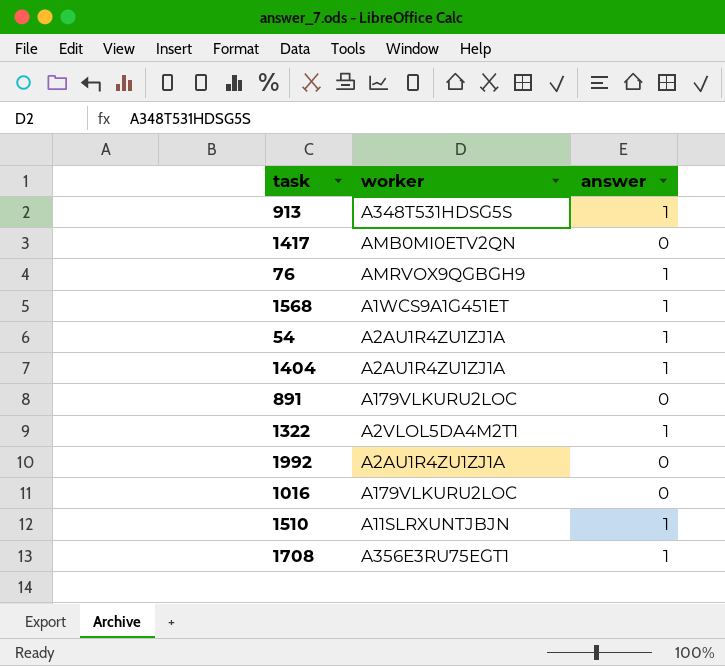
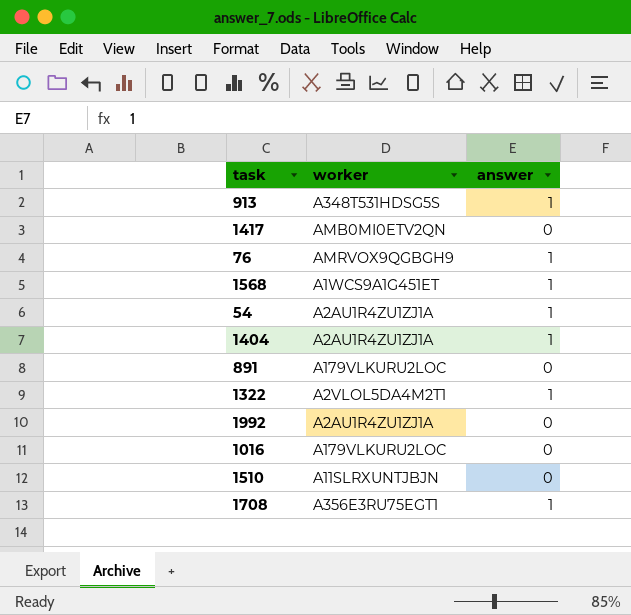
1510 | answer: 1 -> 0

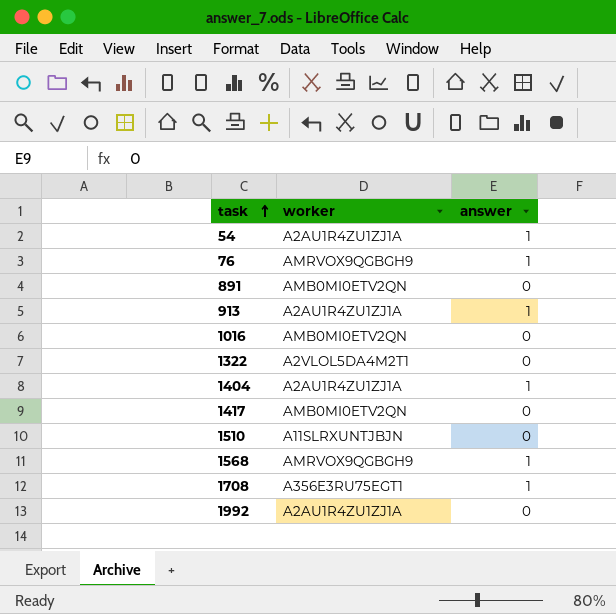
row order: none -> task ascending
891 | worker: A179VLKURU2LOC -> AMB0MI0ETV2QN
913 | worker: A348T531HDSG5S -> A2AU1R4ZU1ZJ1A
1016 | worker: A179VLKURU2LOC -> AMB0MI0ETV2QN
1322 | answer: 1 -> 0
1568 | worker: A1WCS9A1G451ET -> AMRVOX9QGBGH9

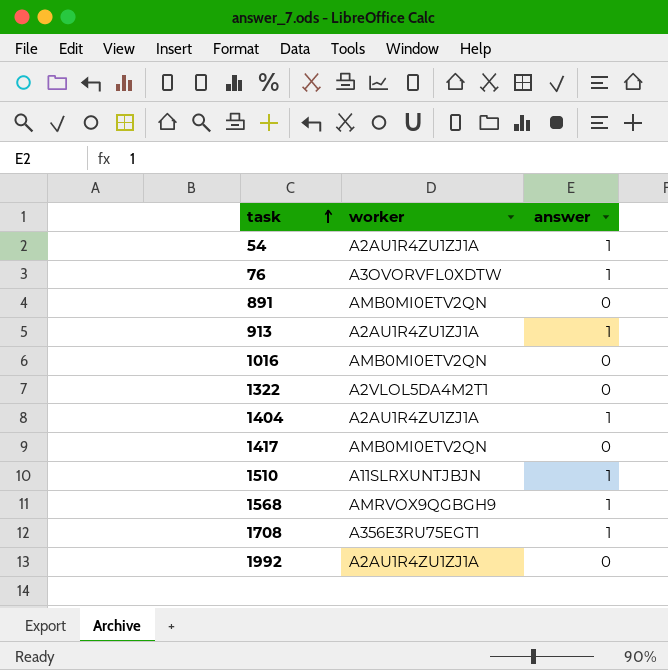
76 | worker: AMRVOX9QGBGH9 -> A3OVORVFL0XDTW
1510 | answer: 0 -> 1

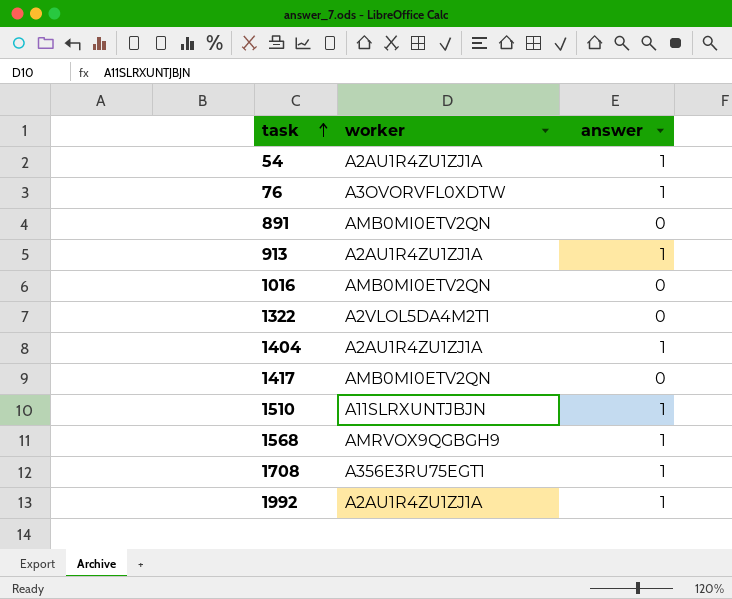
1992 | answer: 0 -> 1

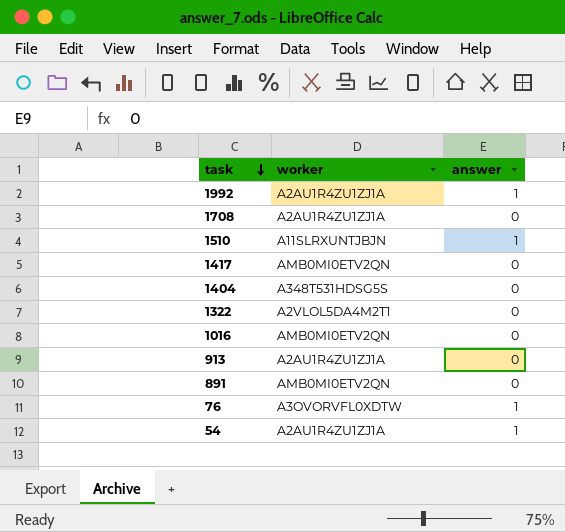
row order: task ascending -> task descending
row 1568: AMRVOX9QGBGH9 | 1 -> none
1708 | worker: A356E3RU75EGT1 -> A2AU1R4ZU1ZJ1A
1708 | answer: 1 -> 0
1404 | worker: A2AU1R4ZU1ZJ1A -> A348T531HDSG5S
1404 | answer: 1 -> 0
913 | answer: 1 -> 0

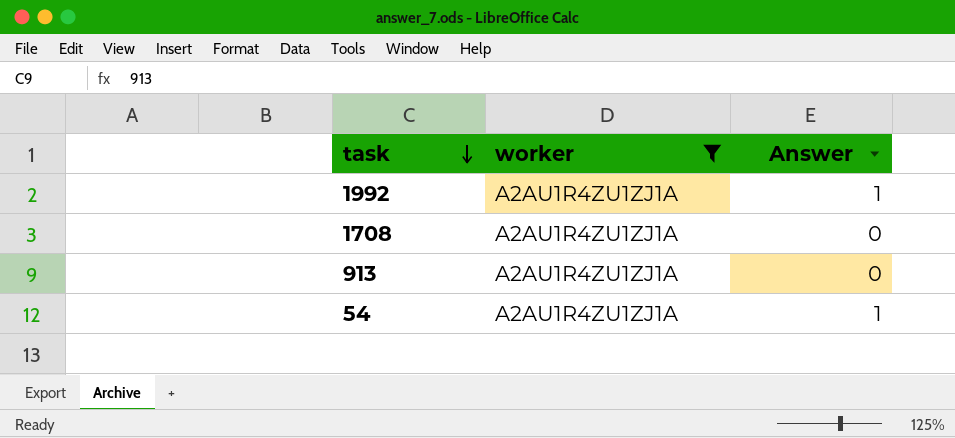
filter: none -> worker = A2AU1R4ZU1ZJ1A
column name: answer -> Answer

